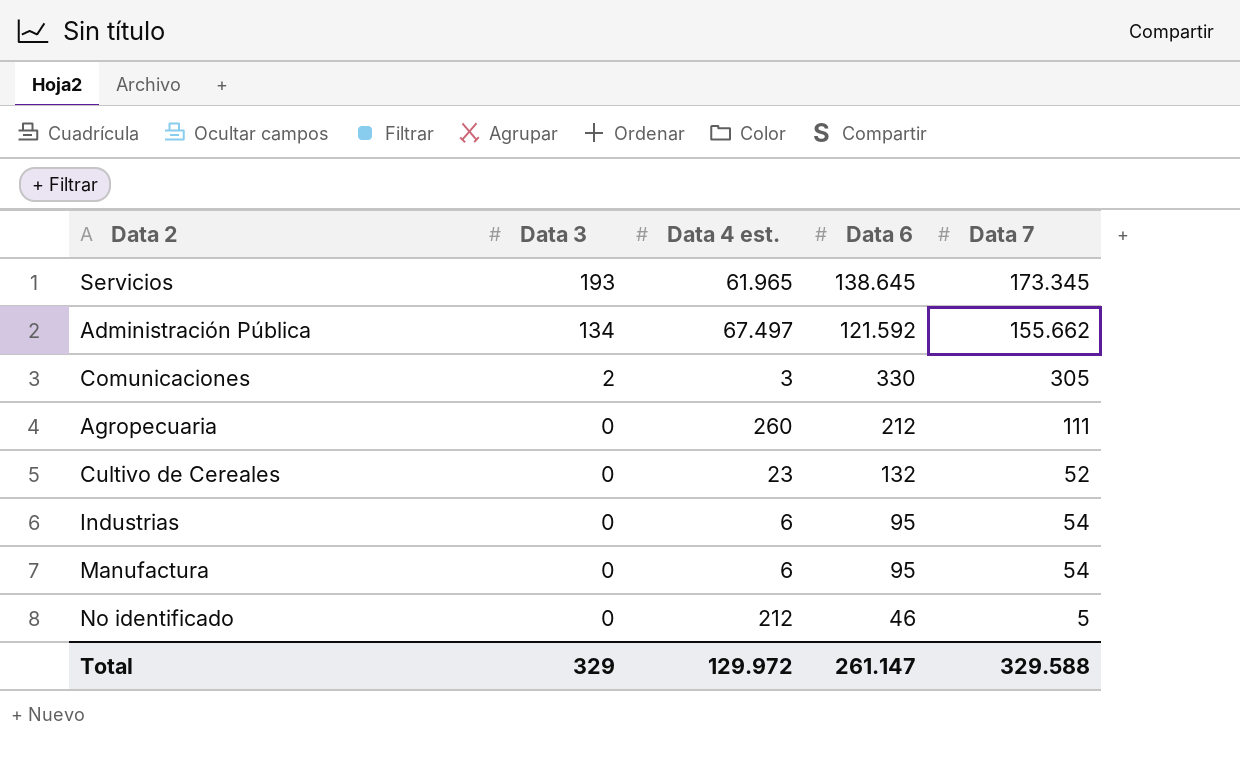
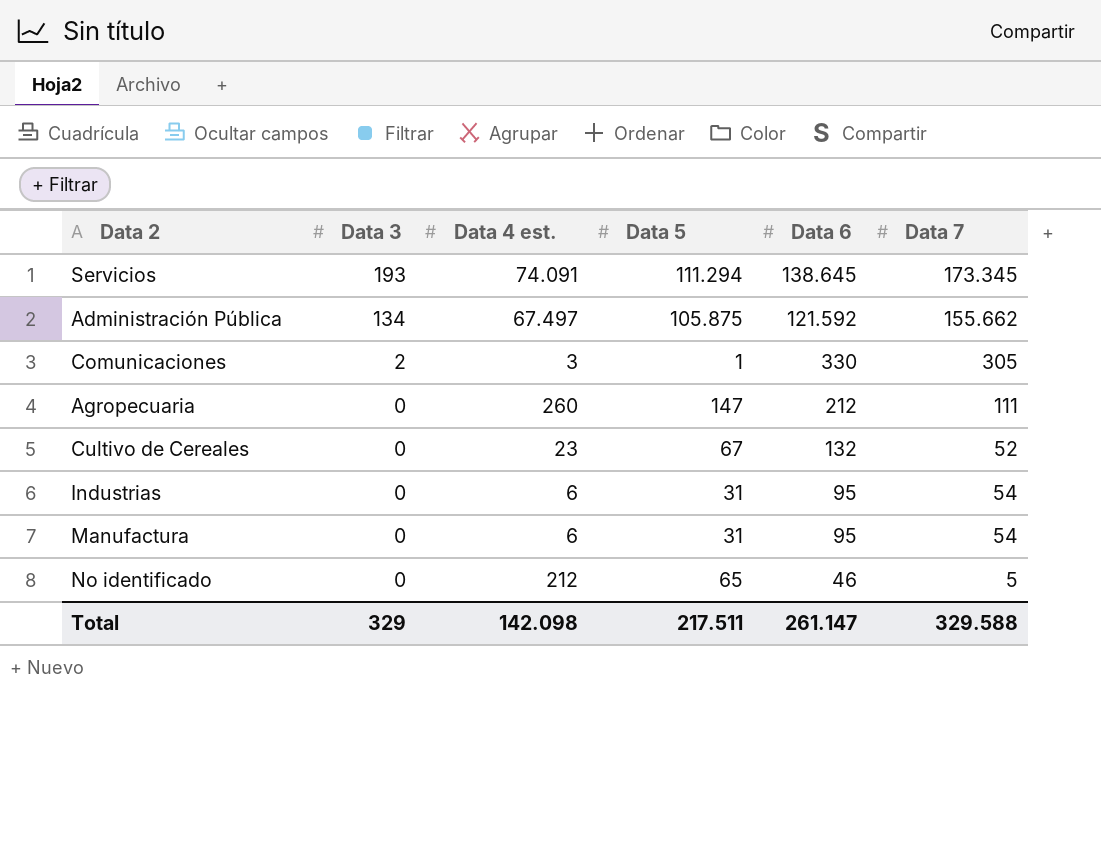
column Data 5 | position: none -> 4
Servicios | Data 4 est.: 61.965 -> 74.091
Total | Data 4 est.: 129.972 -> 142.098

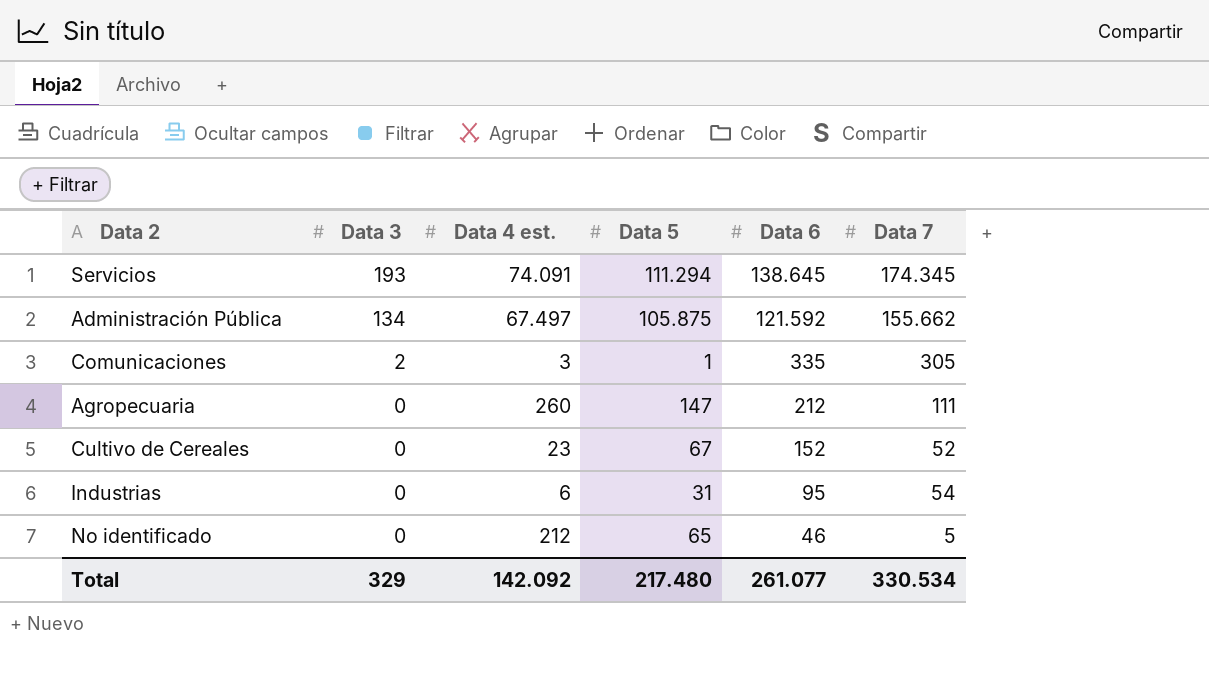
row Manufactura: 0 | 6 | 31 | 95 | 54 -> none
Servicios | Data 7: 173.345 -> 174.345
Comunicaciones | Data 6: 330 -> 335
Cultivo de Cereales | Data 6: 132 -> 152
Total | Data 4 est.: 142.098 -> 142.092
Total | Data 5: 217.511 -> 217.480
Total | Data 6: 261.147 -> 261.077
Total | Data 7: 329.588 -> 330.534

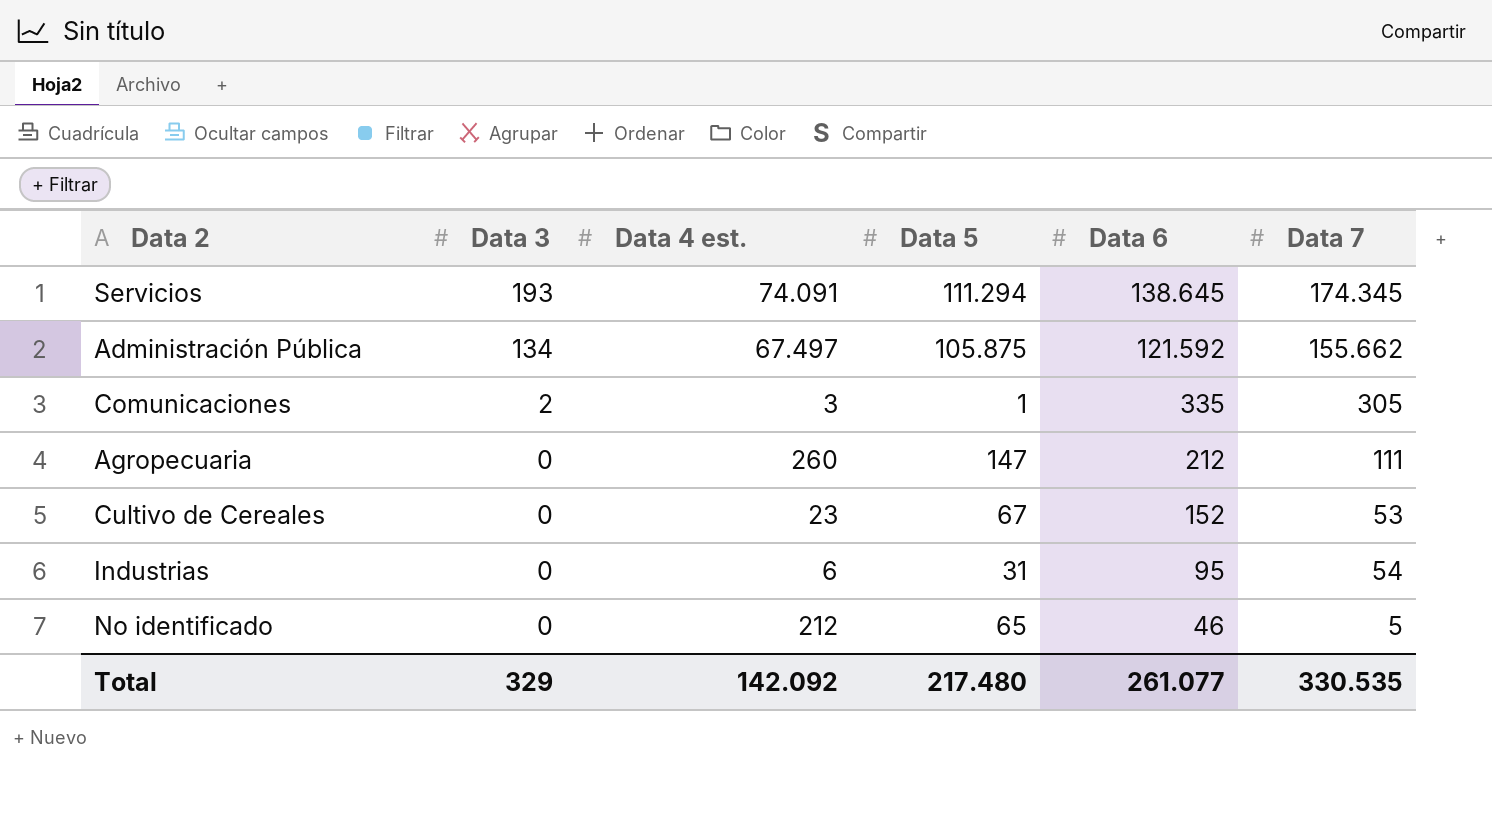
Cultivo de Cereales | Data 7: 52 -> 53
Total | Data 7: 330.534 -> 330.535

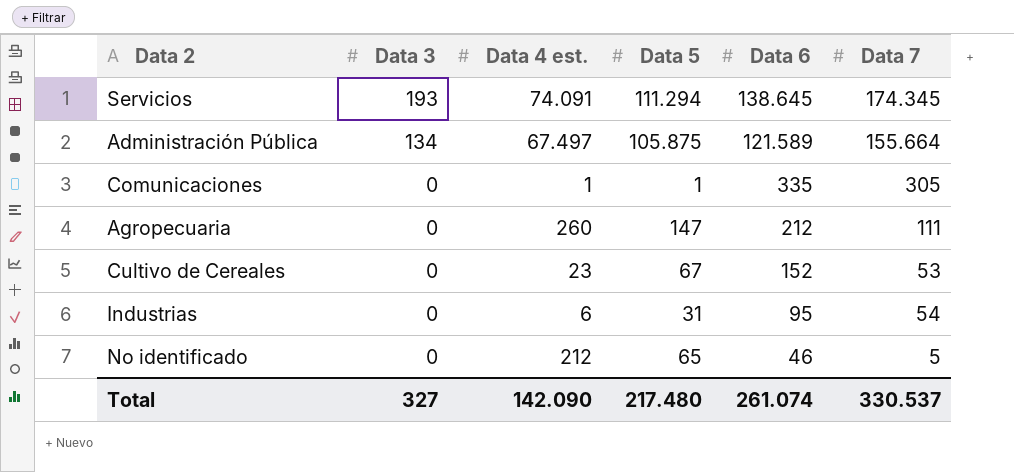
Administración Pública | Data 6: 121.592 -> 121.589
Administración Pública | Data 7: 155.662 -> 155.664
Comunicaciones | Data 3: 2 -> 0
Comunicaciones | Data 4 est.: 3 -> 1
Total | Data 3: 329 -> 327
Total | Data 4 est.: 142.092 -> 142.090
Total | Data 6: 261.077 -> 261.074
Total | Data 7: 330.535 -> 330.537

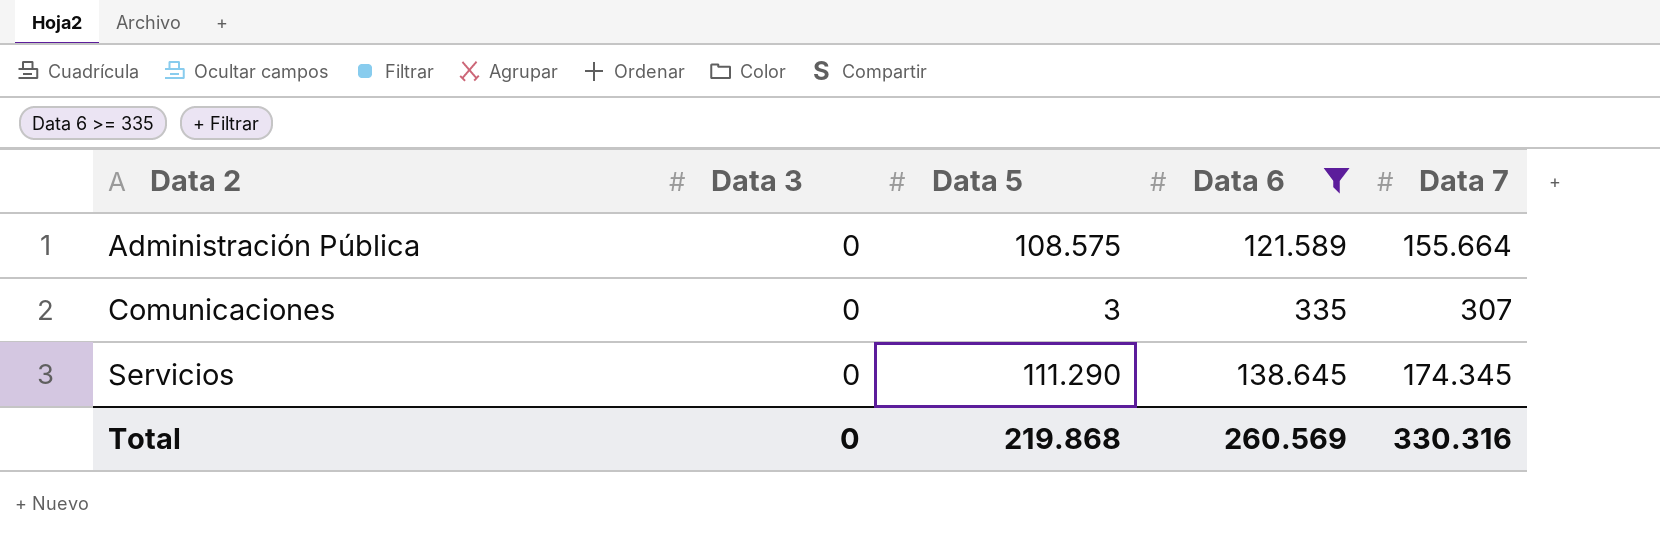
filter: none -> Data 6 >= 335
row order: Data 3 descending -> Data 2 ascending
column Data 4 est. | position: 3 -> none
Administración Pública | Data 3: 134 -> 0
Administración Pública | Data 5: 105.875 -> 108.575
Comunicaciones | Data 5: 1 -> 3
Comunicaciones | Data 7: 305 -> 307
Servicios | Data 3: 193 -> 0
Servicios | Data 5: 111.294 -> 111.290
Total | Data 3: 327 -> 0
Total | Data 5: 217.480 -> 219.868
Total | Data 6: 261.074 -> 260.569
Total | Data 7: 330.537 -> 330.316

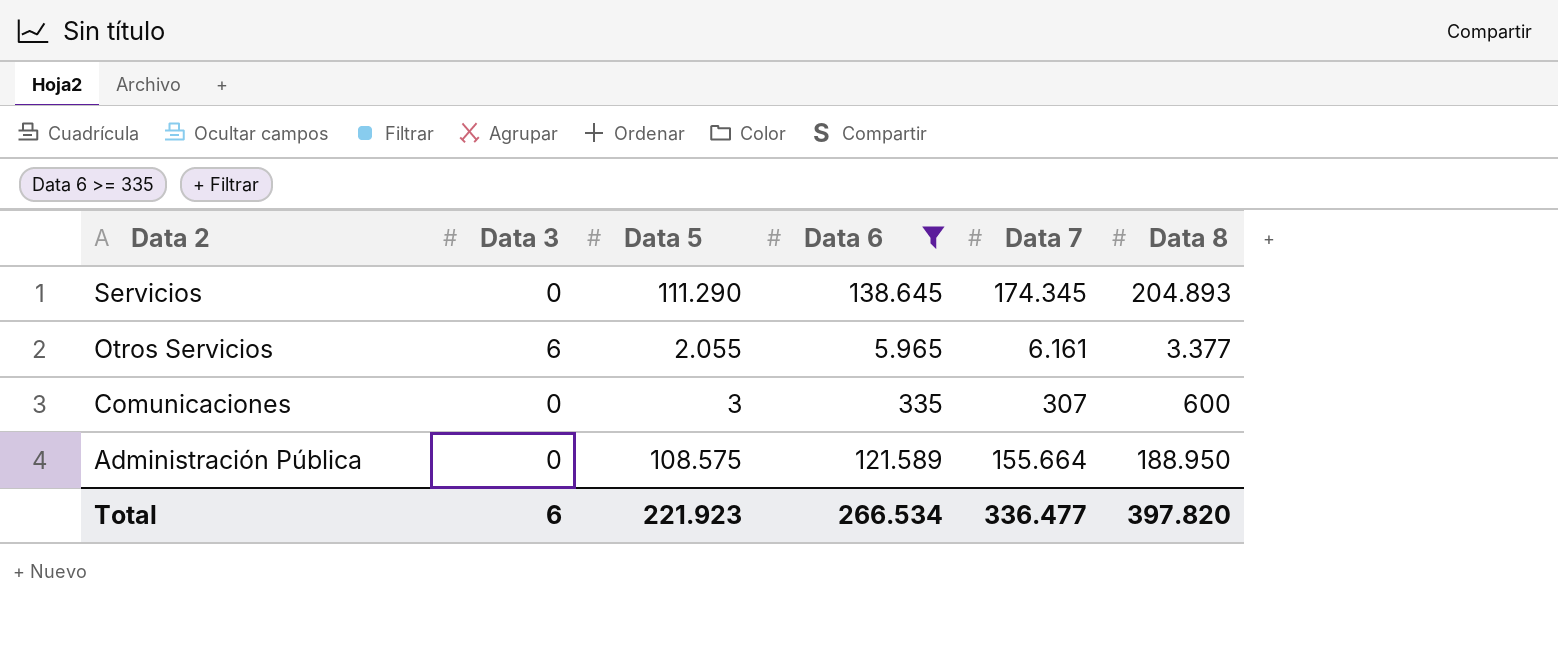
row order: Data 2 ascending -> Data 2 descending
column Data 8 | position: none -> 6
row Otros Servicios: none -> 6 | 2.055 | 5.965 | 6.161 | 3.377
Total | Data 3: 0 -> 6
Total | Data 5: 219.868 -> 221.923
Total | Data 6: 260.569 -> 266.534
Total | Data 7: 330.316 -> 336.477

